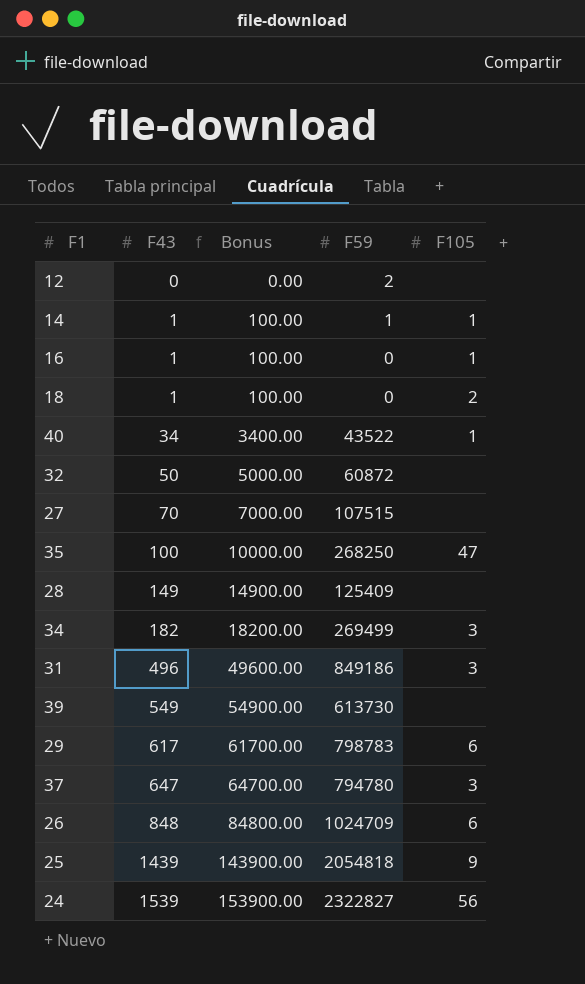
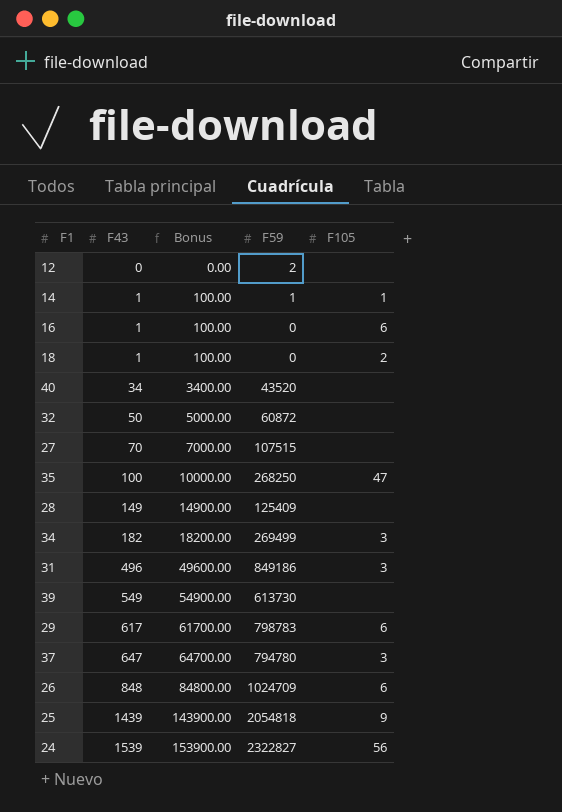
16 | F105: 1 -> 6
40 | F59: 43522 -> 43520
40 | F105: 1 -> none

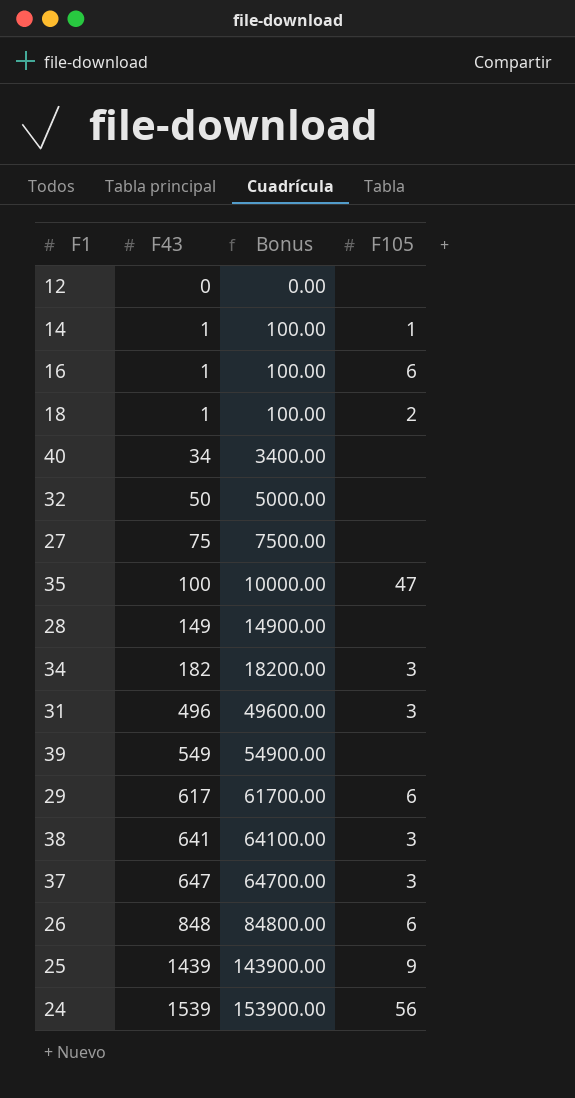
column F59 | position: 4 -> none
27 | F43: 70 -> 75
27 | Bonus: 7000.00 -> 7500.00
row 38: none -> 641 | 64100.00 | 3

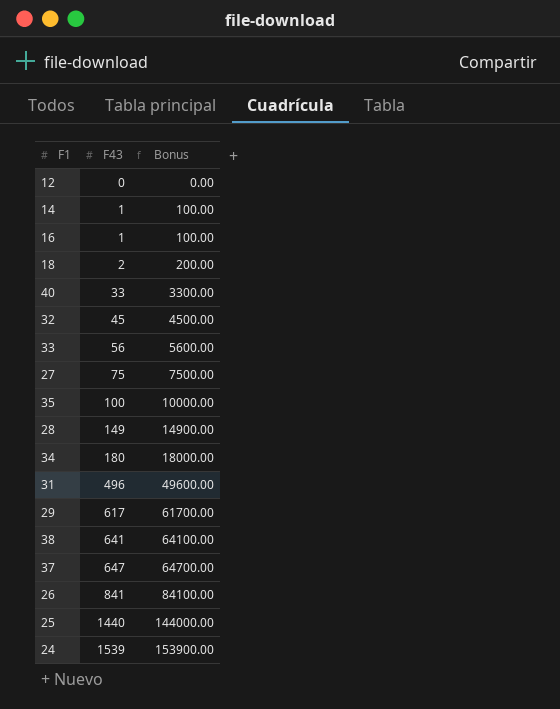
column F105 | position: 4 -> none
row 39: 549 | 54900.00 | none -> none
18 | F43: 1 -> 2
18 | Bonus: 100.00 -> 200.00
40 | F43: 34 -> 33
40 | Bonus: 3400.00 -> 3300.00
32 | F43: 50 -> 45
32 | Bonus: 5000.00 -> 4500.00
row 33: none -> 56 | 5600.00
34 | F43: 182 -> 180
34 | Bonus: 18200.00 -> 18000.00
26 | F43: 848 -> 841
26 | Bonus: 84800.00 -> 84100.00
25 | F43: 1439 -> 1440
25 | Bonus: 143900.00 -> 144000.00

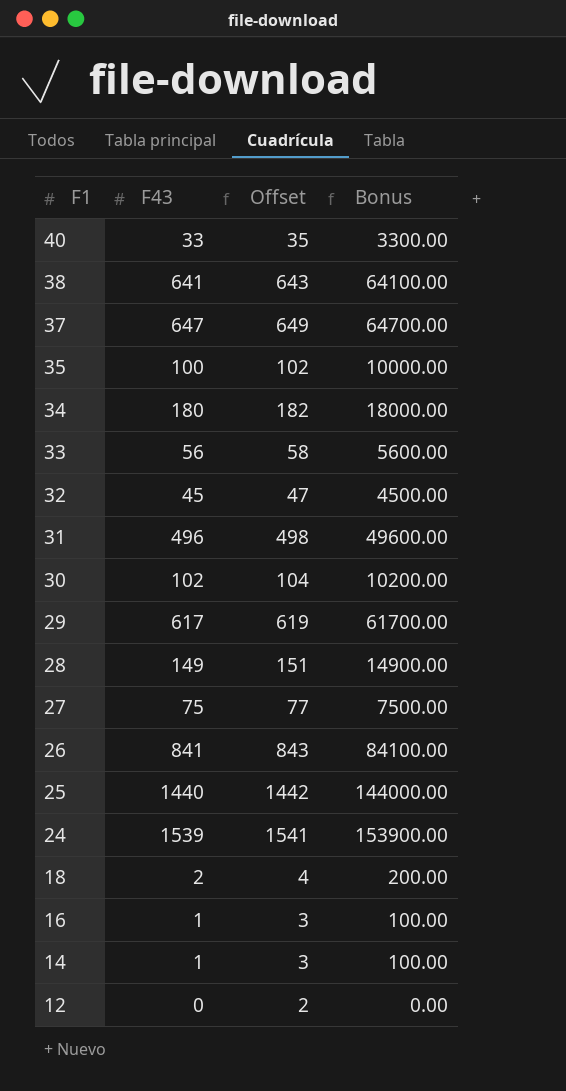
row order: F43 ascending -> F1 descending
column Offset | formula: none -> [F43] + 2
row 30: none -> 102 | 104 | 10200.00

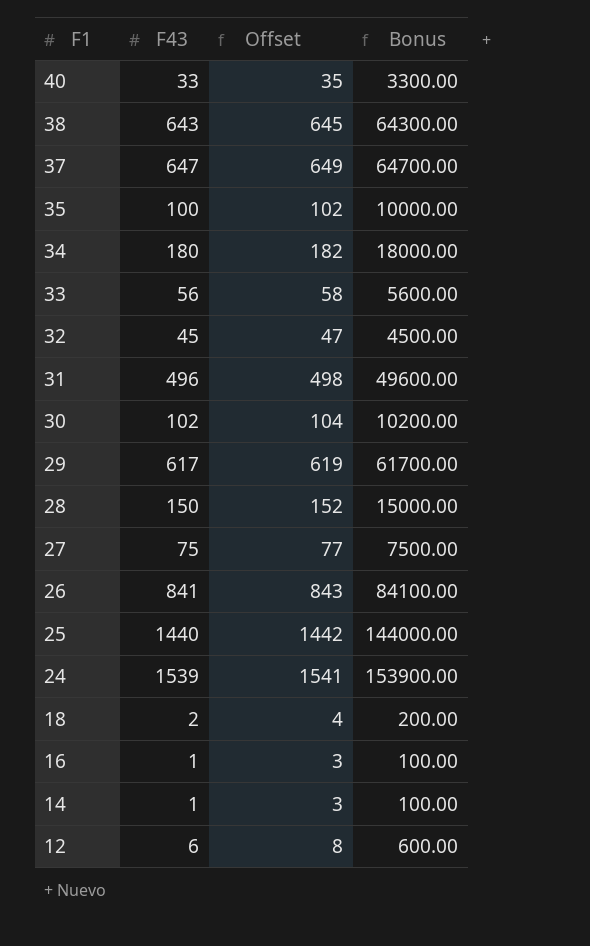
38 | F43: 641 -> 643
38 | Offset: 643 -> 645
38 | Bonus: 64100.00 -> 64300.00
28 | F43: 149 -> 150
28 | Offset: 151 -> 152
28 | Bonus: 14900.00 -> 15000.00
12 | F43: 0 -> 6
12 | Offset: 2 -> 8
12 | Bonus: 0.00 -> 600.00

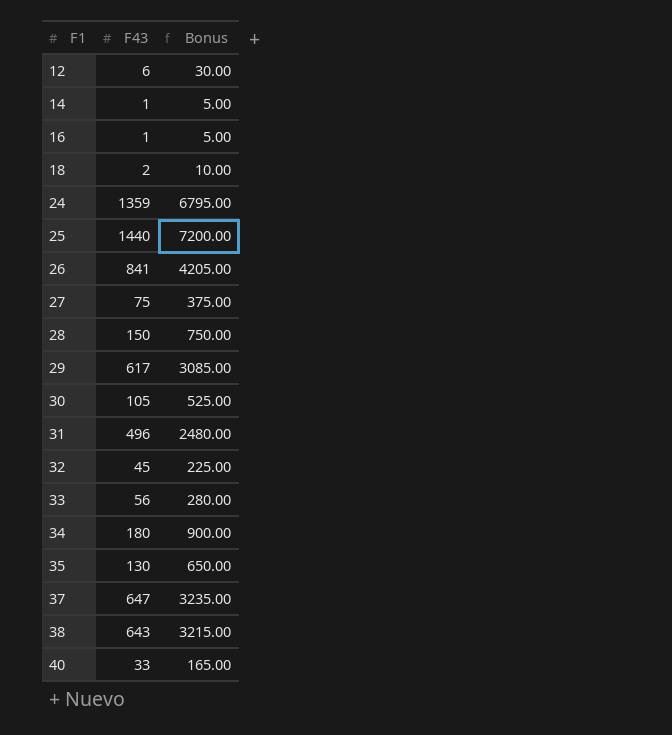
row order: F1 descending -> F1 ascending
column Offset | formula: [F43] + 2 -> none
column Bonus | formula: [F43] * 100 -> [F43] * 5
24 | F43: 1539 -> 1359
30 | F43: 102 -> 105
35 | F43: 100 -> 130

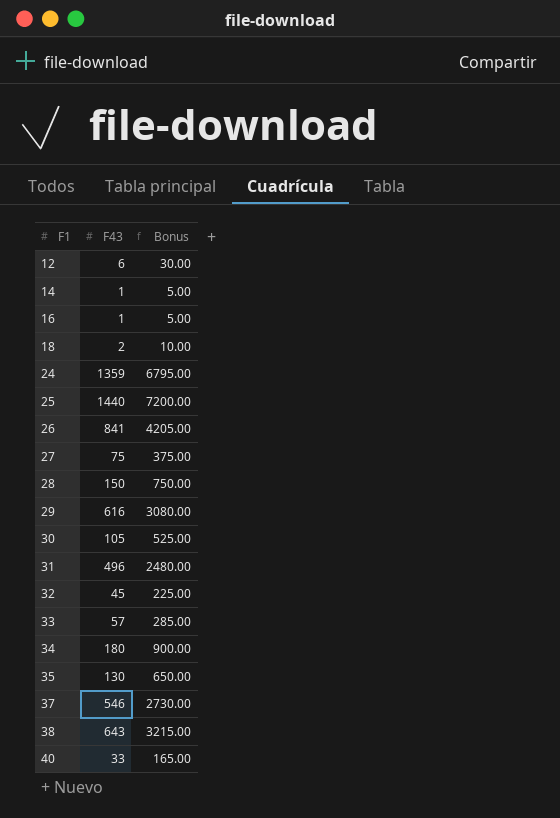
29 | F43: 617 -> 616
29 | Bonus: 3085.00 -> 3080.00
33 | F43: 56 -> 57
33 | Bonus: 280.00 -> 285.00
37 | F43: 647 -> 546
37 | Bonus: 3235.00 -> 2730.00

